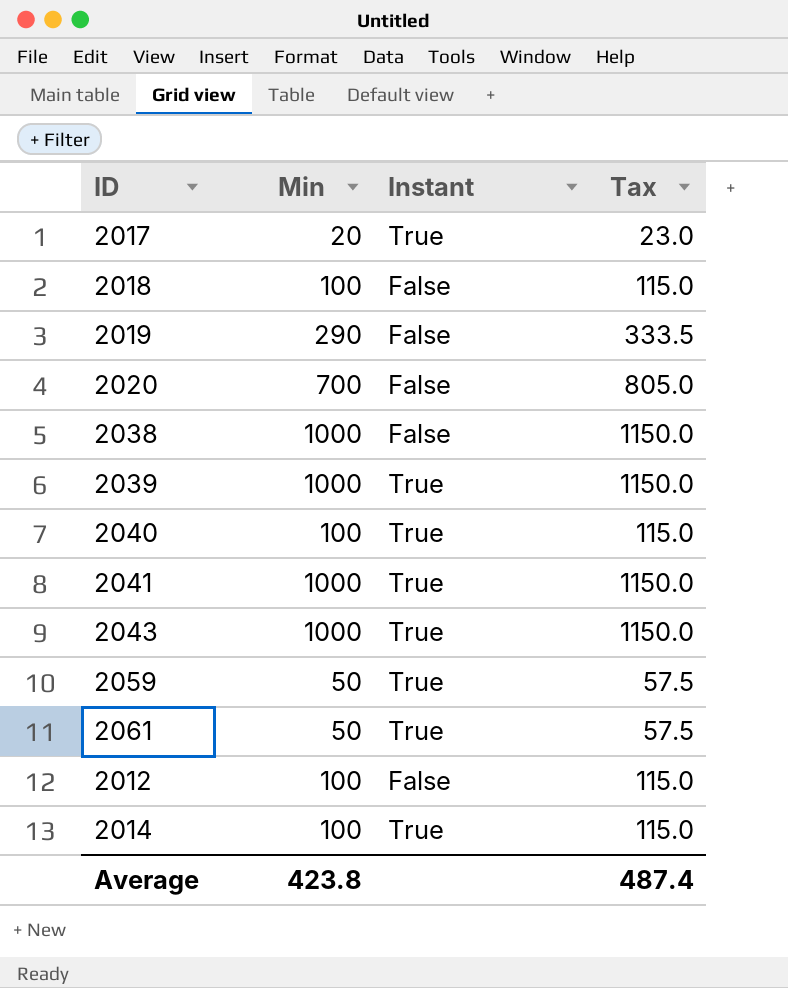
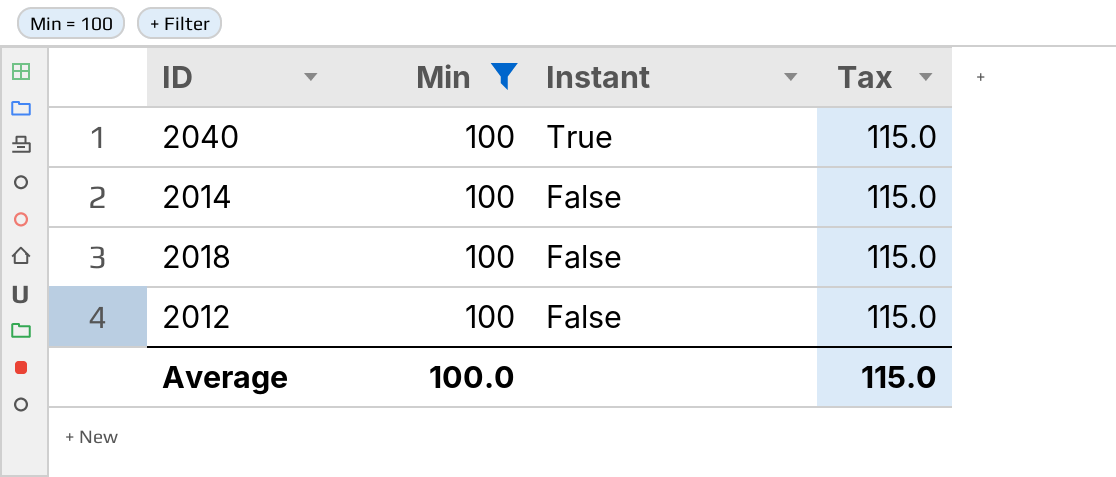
filter: none -> Min = 100
row order: none -> Instant descending
2014 | Instant: True -> False
Average | Min: 423.8 -> 100.0
Average | Tax: 487.4 -> 115.0

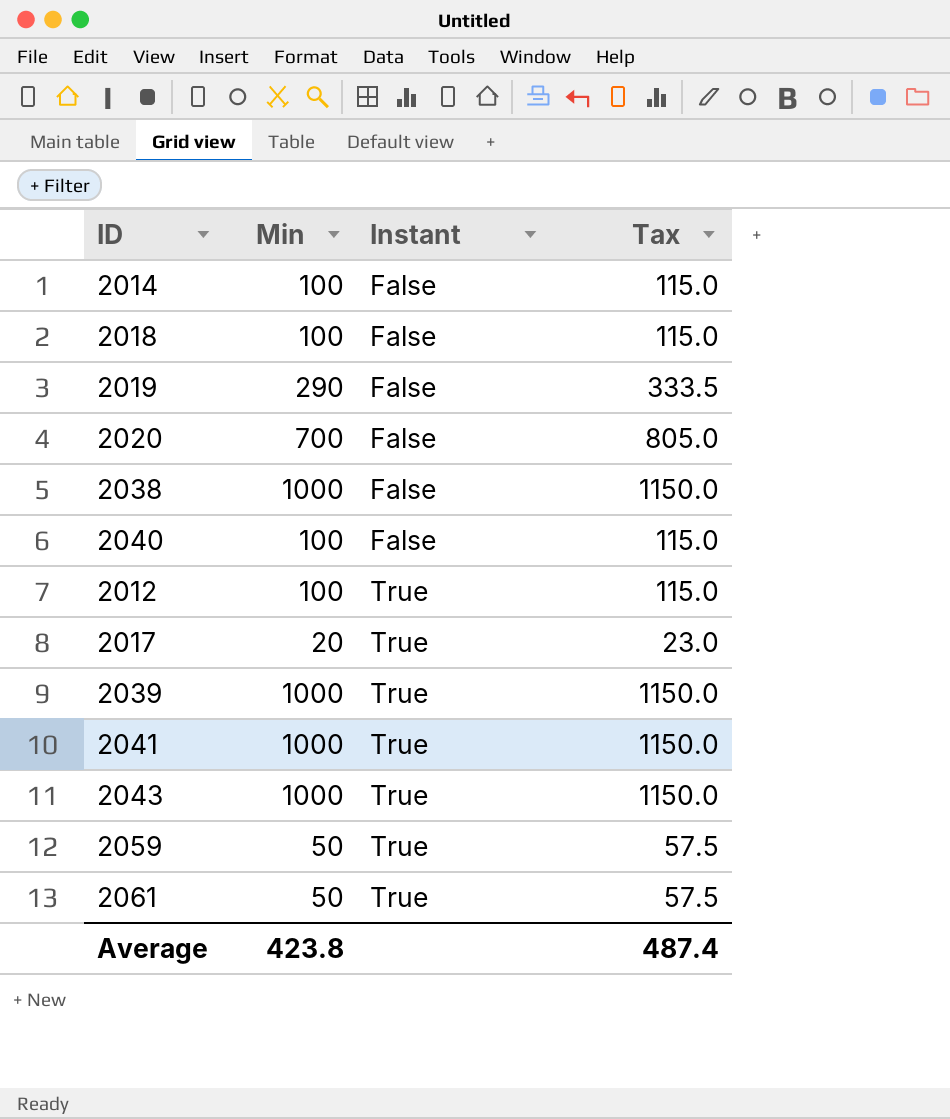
filter: Min = 100 -> none
row order: Instant descending -> Instant ascending
2040 | Instant: True -> False
2012 | Instant: False -> True
Average | Min: 100.0 -> 423.8
Average | Tax: 115.0 -> 487.4

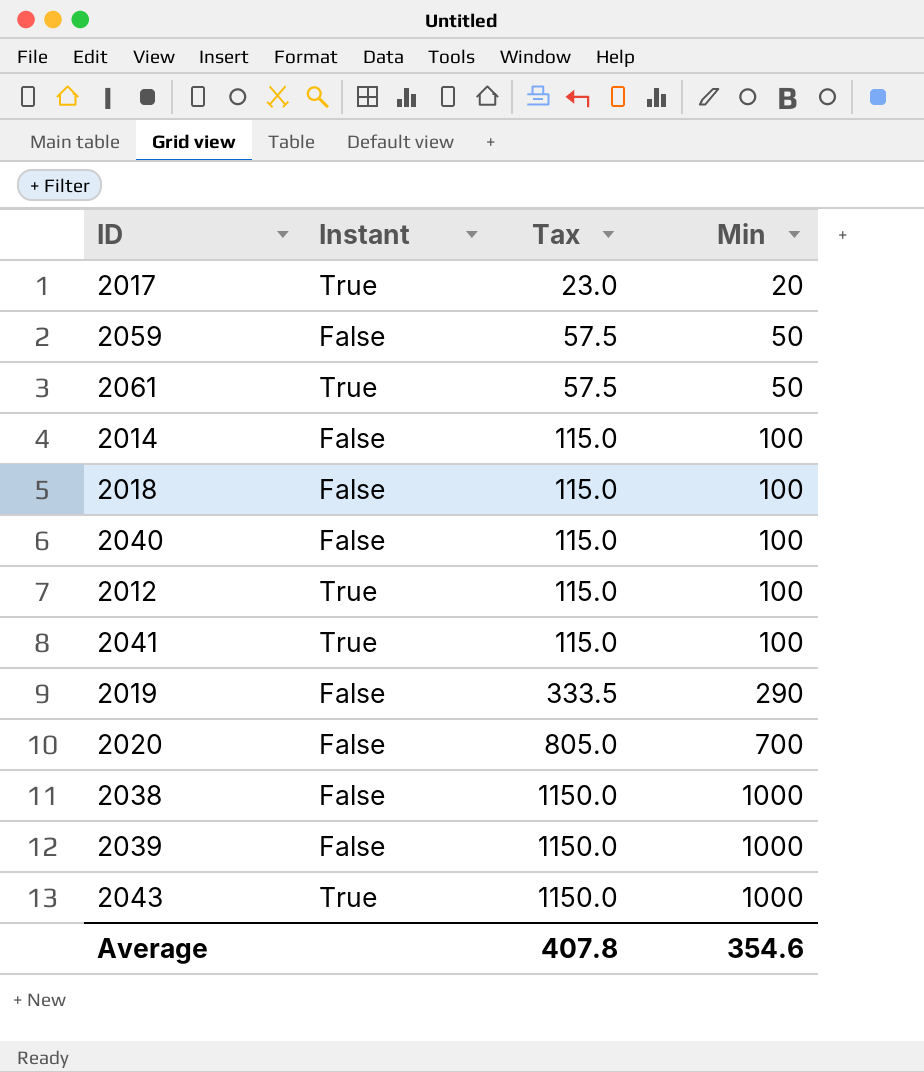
row order: Instant ascending -> Tax ascending
column Min | position: 2 -> 4
2059 | Instant: True -> False
2041 | Tax: 1150.0 -> 115.0
2041 | Min: 1000 -> 100
2039 | Instant: True -> False
Average | Tax: 487.4 -> 407.8
Average | Min: 423.8 -> 354.6

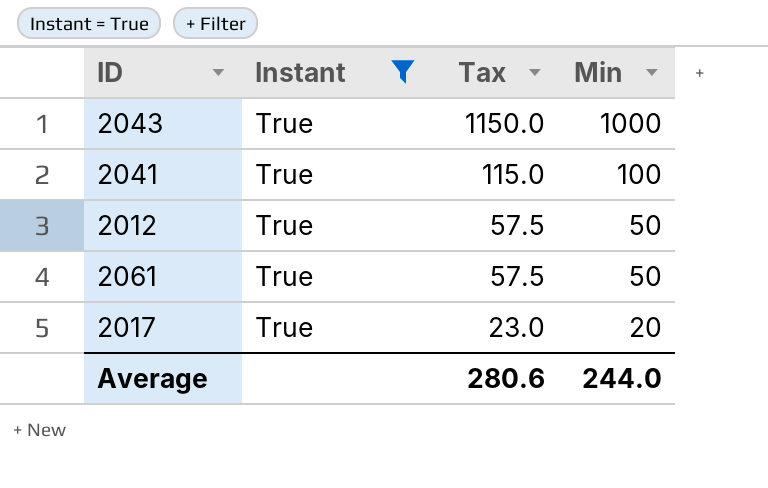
filter: none -> Instant = True
row order: Tax ascending -> Tax descending
2012 | Tax: 115.0 -> 57.5
2012 | Min: 100 -> 50
Average | Tax: 407.8 -> 280.6
Average | Min: 354.6 -> 244.0

